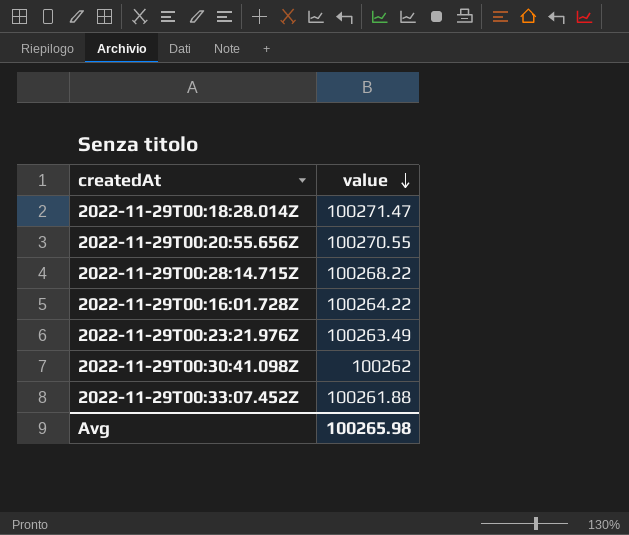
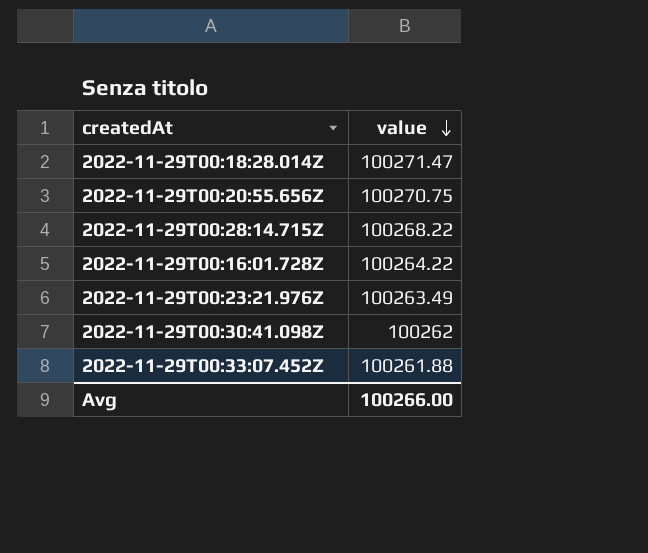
2022-11-29T00:20:55.656Z | value: 100270.55 -> 100270.75
Avg | value: 100265.98 -> 100266.00

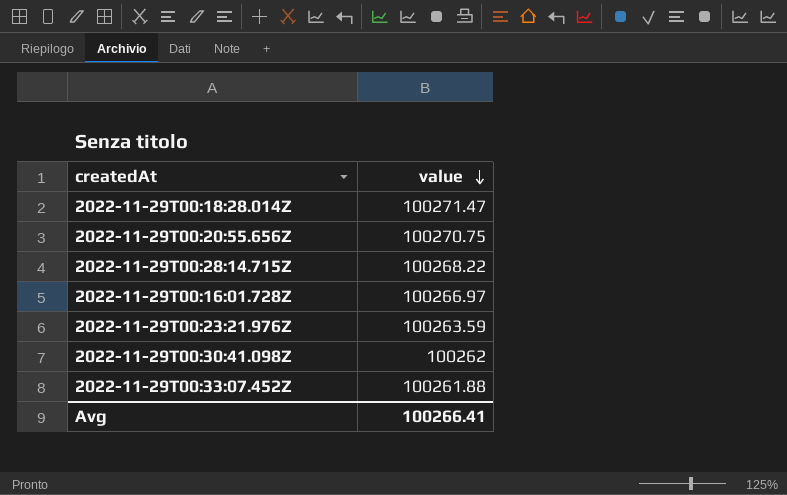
2022-11-29T00:16:01.728Z | value: 100264.22 -> 100266.97
2022-11-29T00:23:21.976Z | value: 100263.49 -> 100263.59
Avg | value: 100266.00 -> 100266.41

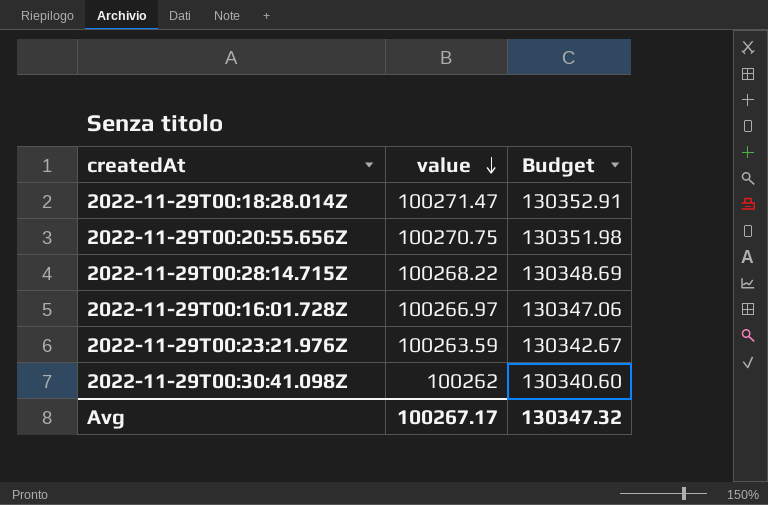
column Budget | formula: none -> [value] * 1.3
row 2022-11-29T00:33:07.452Z: 100261.88 -> none
Avg | value: 100266.41 -> 100267.17

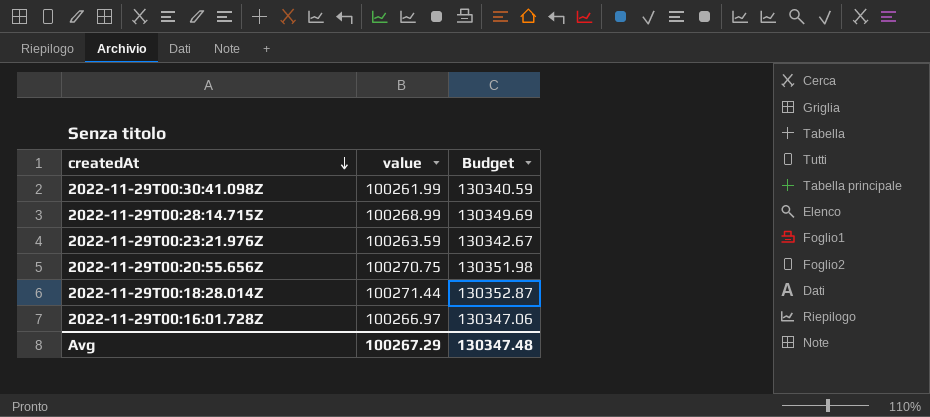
row order: value descending -> createdAt descending
2022-11-29T00:30:41.098Z | value: 100262 -> 100261.99
2022-11-29T00:30:41.098Z | Budget: 130340.60 -> 130340.59
2022-11-29T00:28:14.715Z | value: 100268.22 -> 100268.99
2022-11-29T00:28:14.715Z | Budget: 130348.69 -> 130349.69
2022-11-29T00:18:28.014Z | value: 100271.47 -> 100271.44
2022-11-29T00:18:28.014Z | Budget: 130352.91 -> 130352.87
Avg | value: 100267.17 -> 100267.29
Avg | Budget: 130347.32 -> 130347.48

